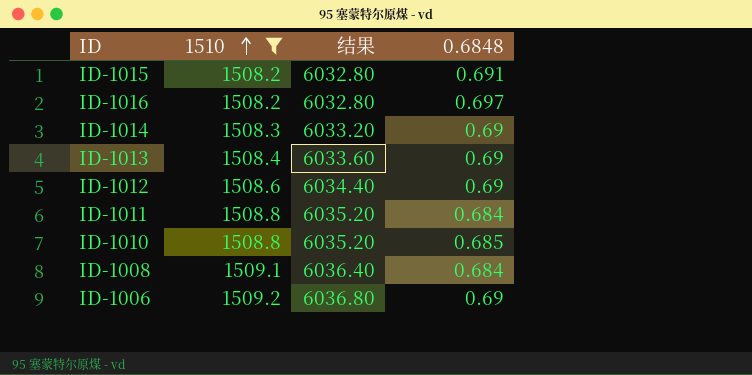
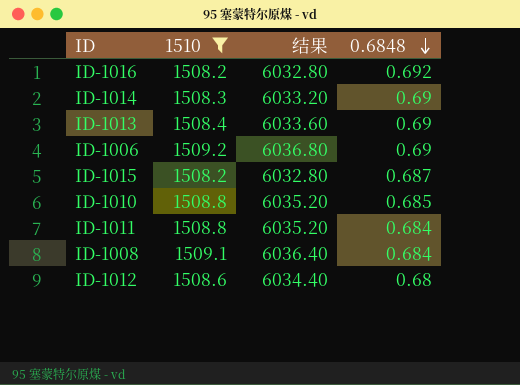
row order: 1510 ascending -> 0.6848 descending
ID-1016 | 0.6848: 0.697 -> 0.692
ID-1015 | 0.6848: 0.691 -> 0.687
ID-1012 | 0.6848: 0.69 -> 0.68

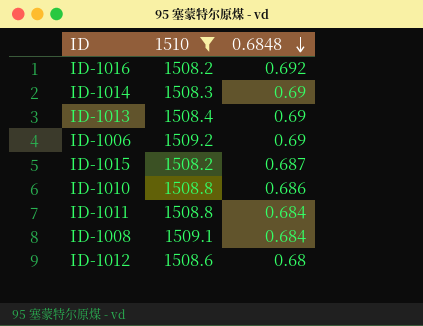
column 结果 | formula: [1510] * 4 -> none
ID-1010 | 0.6848: 0.685 -> 0.686

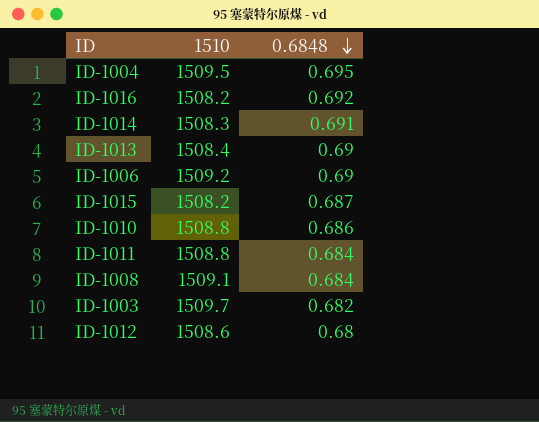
filter: 1510 <= 1509.2 -> none
ID-1014 | 0.6848: 0.69 -> 0.691

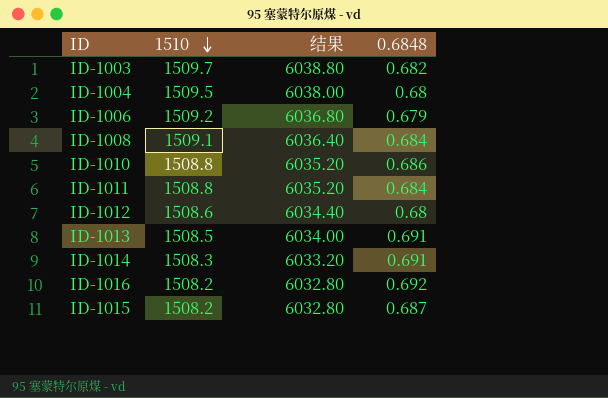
row order: 0.6848 descending -> 1510 descending
column 结果 | formula: none -> [1510] * 4
ID-1004 | 0.6848: 0.695 -> 0.68
ID-1006 | 0.6848: 0.69 -> 0.679
ID-1013 | 1510: 1508.4 -> 1508.5
ID-1013 | 0.6848: 0.69 -> 0.691

